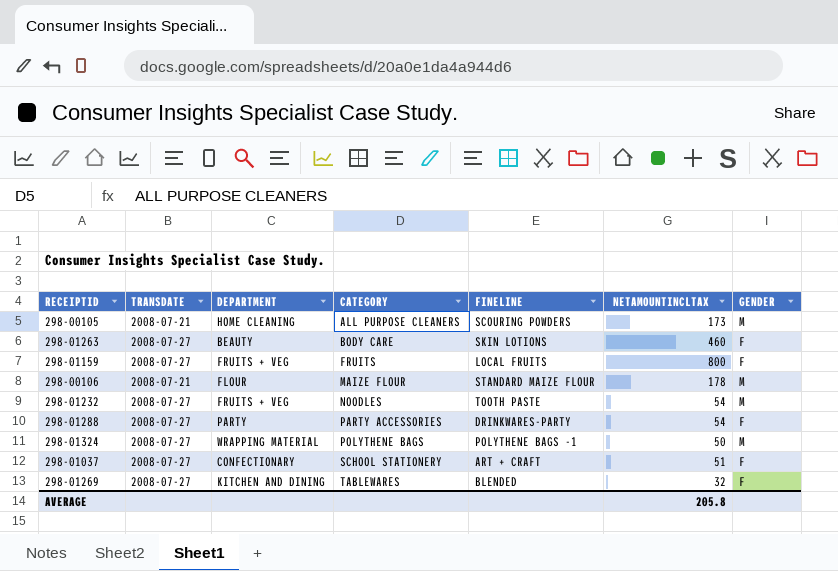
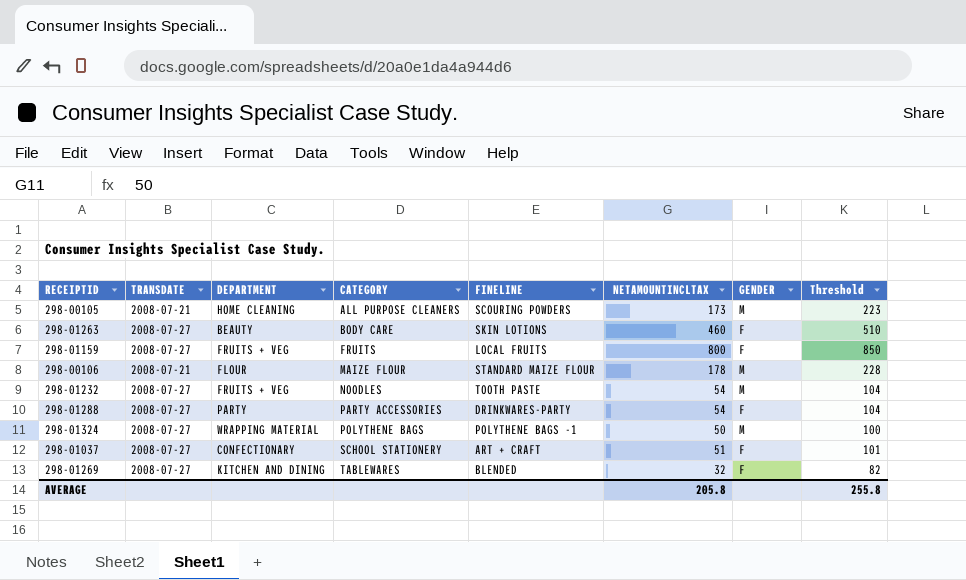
column Threshold | formula: none -> [NETAMOUNTINCLTAX] + 50

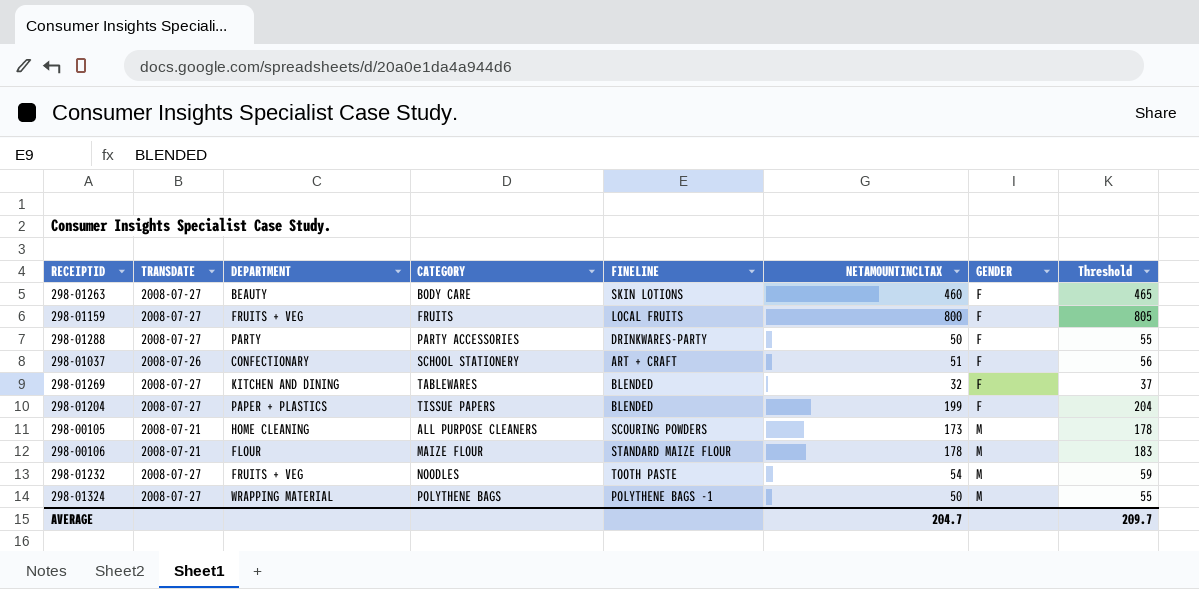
row order: CATEGORY ascending -> GENDER ascending
column Threshold | formula: [NETAMOUNTINCLTAX] + 50 -> [NETAMOUNTINCLTAX] + 5
298-01288 | NETAMOUNTINCLTAX: 54 -> 50
298-01037 | TRANSDATE: 2008-07-27 -> 2008-07-26
row 298-01204: none -> 2008-07-27 | PAPER + PLASTICS | TISSUE PAPERS | BLENDED | 199 | F | 204
AVERAGE | NETAMOUNTINCLTAX: 205.8 -> 204.7
AVERAGE | Threshold: 255.8 -> 209.7

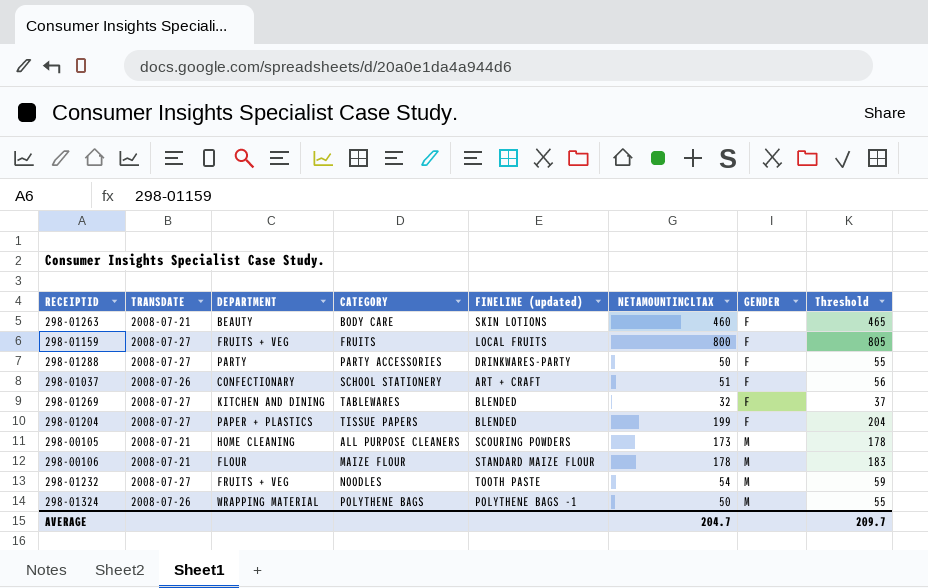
column name: FINELINE -> FINELINE (updated)
298-01263 | TRANSDATE: 2008-07-27 -> 2008-07-21
298-01324 | TRANSDATE: 2008-07-27 -> 2008-07-26

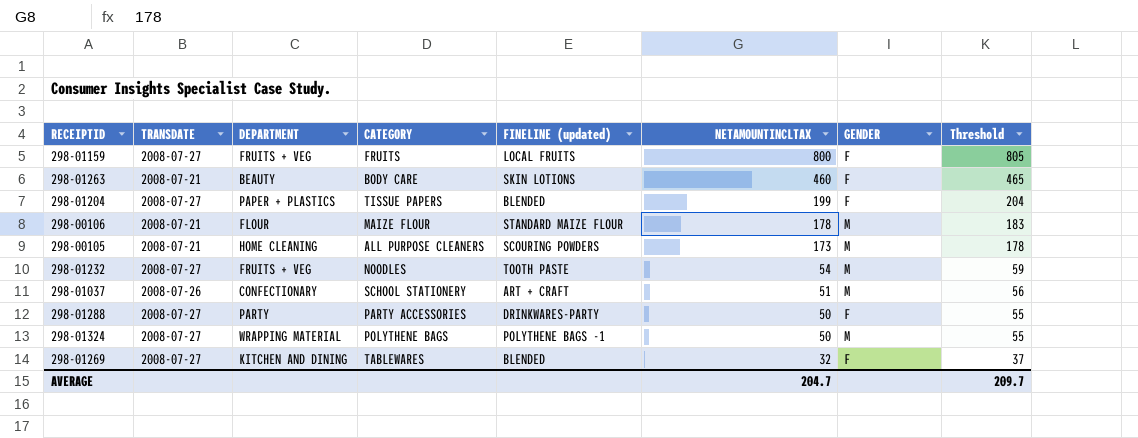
row order: GENDER ascending -> NETAMOUNTINCLTAX descending
298-01037 | GENDER: F -> M
298-01324 | TRANSDATE: 2008-07-26 -> 2008-07-27

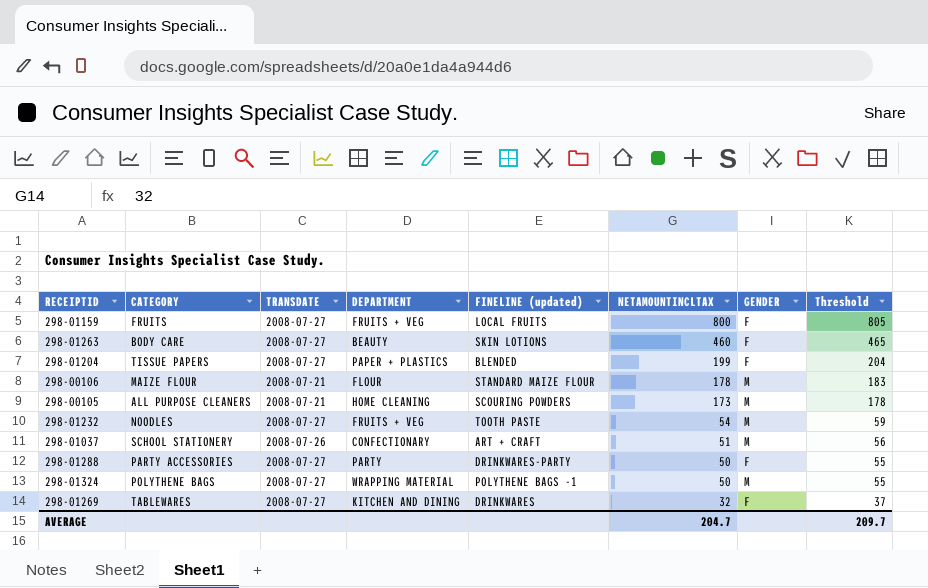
column CATEGORY | position: 4 -> 2
298-01263 | TRANSDATE: 2008-07-21 -> 2008-07-27
298-01269 | FINELINE (updated): BLENDED -> DRINKWARES

